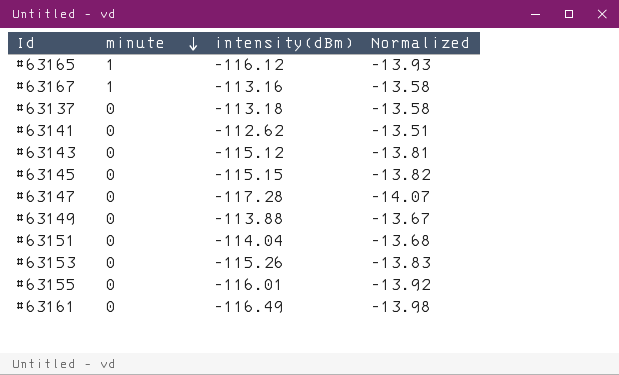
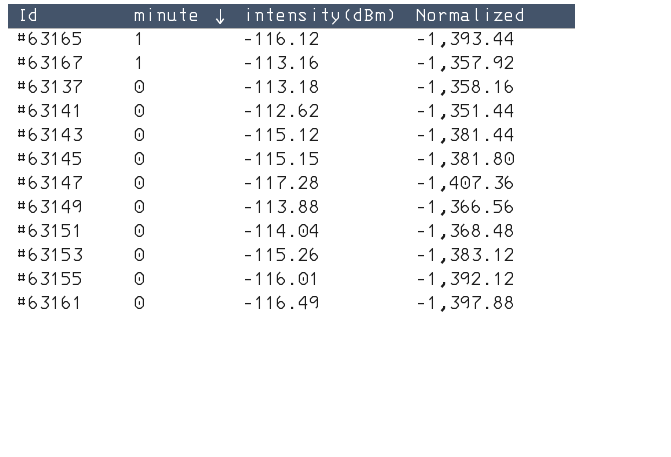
column Normalized | formula: [intensity(dBm)] * 0.12 -> [intensity(dBm)] * 12

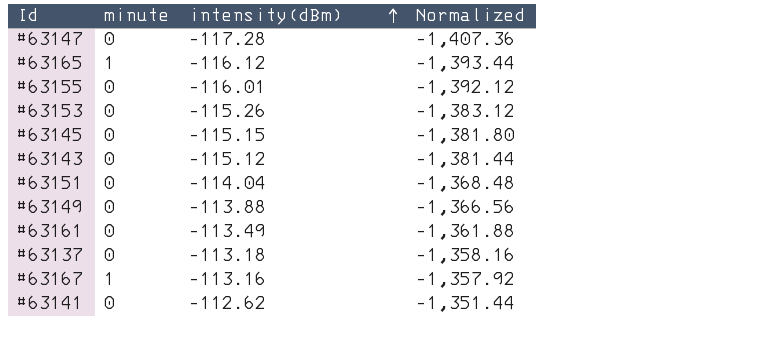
row order: minute descending -> intensity(dBm) ascending
#63161 | intensity(dBm): -116.49 -> -113.49
#63161 | Normalized: -1,397.88 -> -1,361.88

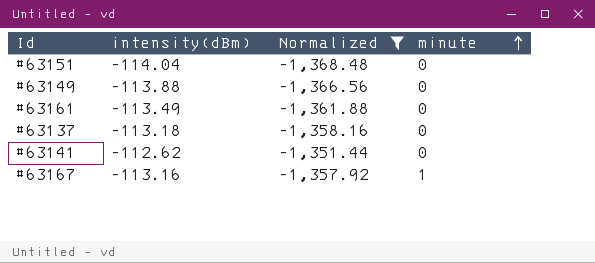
filter: none -> Normalized >= -1,368.48
row order: intensity(dBm) ascending -> minute ascending
column minute | position: 2 -> 4

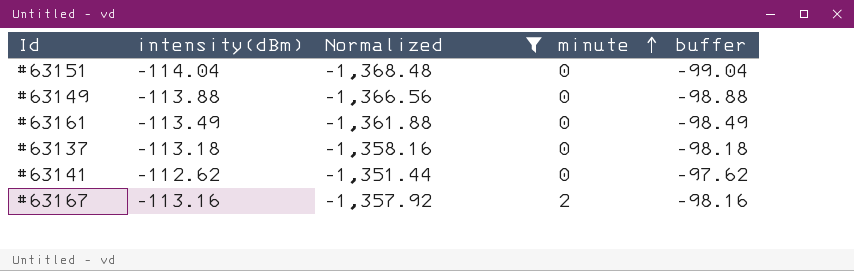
column buffer | formula: none -> [intensity(dBm)] + 15
#63167 | minute: 1 -> 2

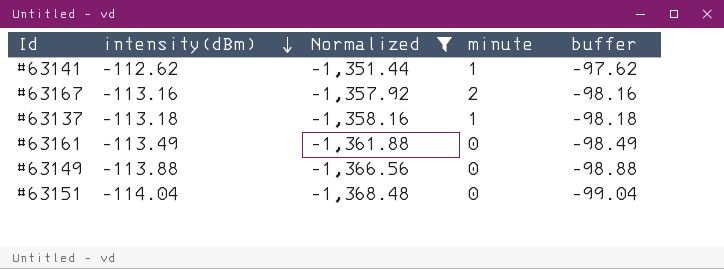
row order: minute ascending -> intensity(dBm) descending
#63141 | minute: 0 -> 1
#63137 | minute: 0 -> 1

